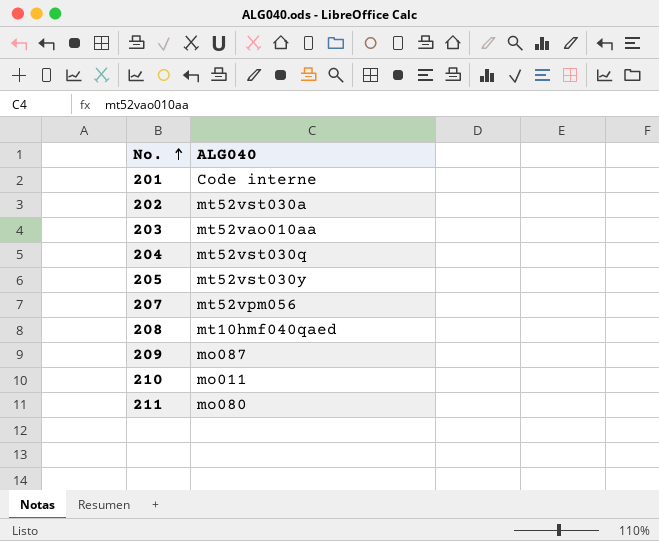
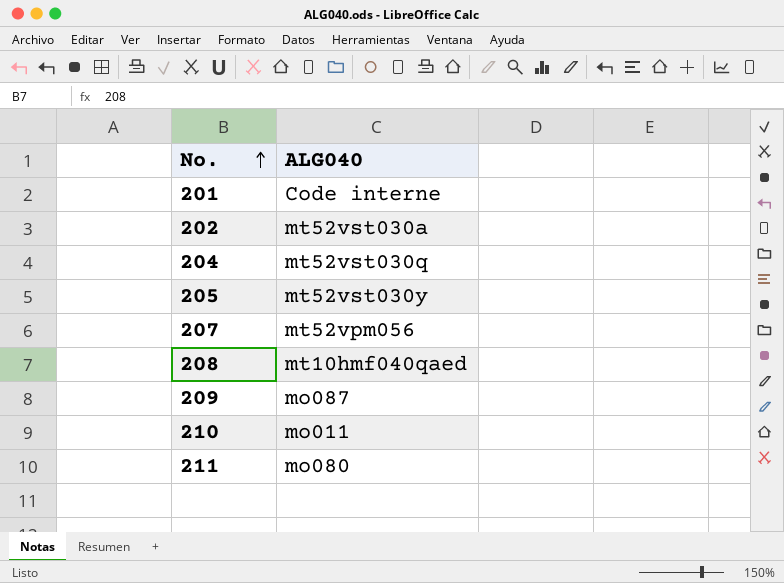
row 203: mt52vao010aa -> none

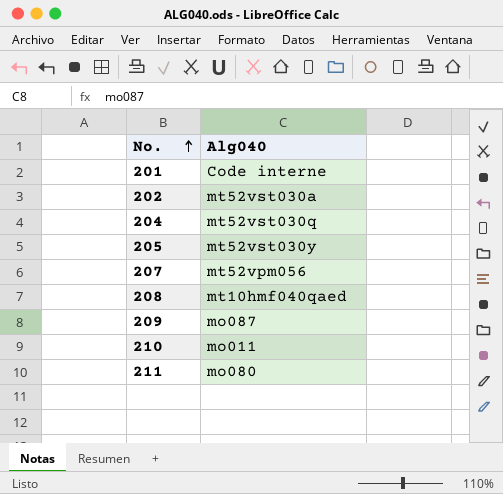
column name: ALG040 -> Alg040

